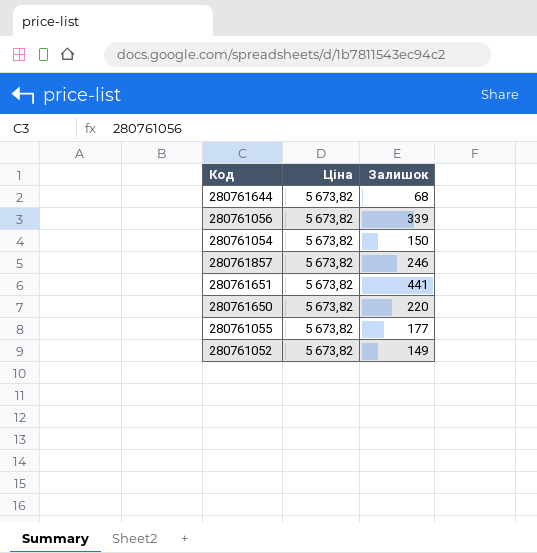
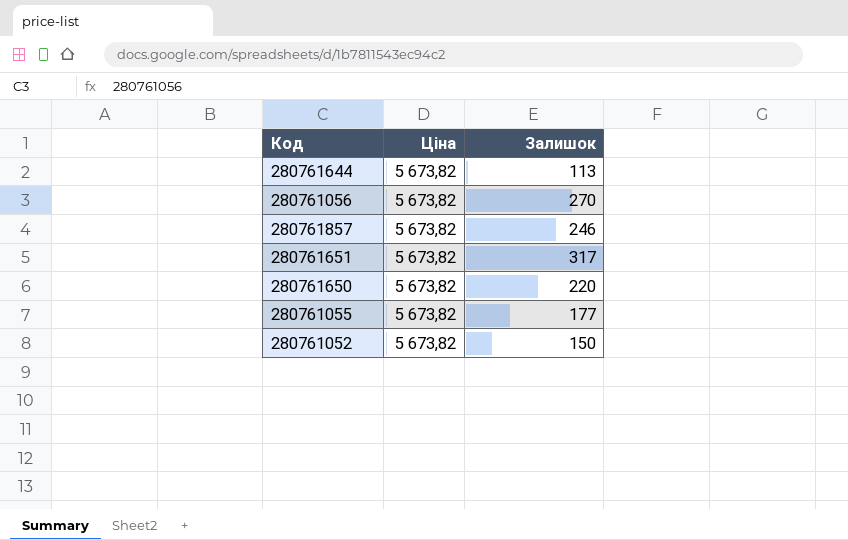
row 280761054: 5 673,82 | 150 -> none
280761644 | Залишок: 68 -> 113
280761056 | Залишок: 339 -> 270
280761651 | Залишок: 441 -> 317
280761052 | Залишок: 149 -> 150

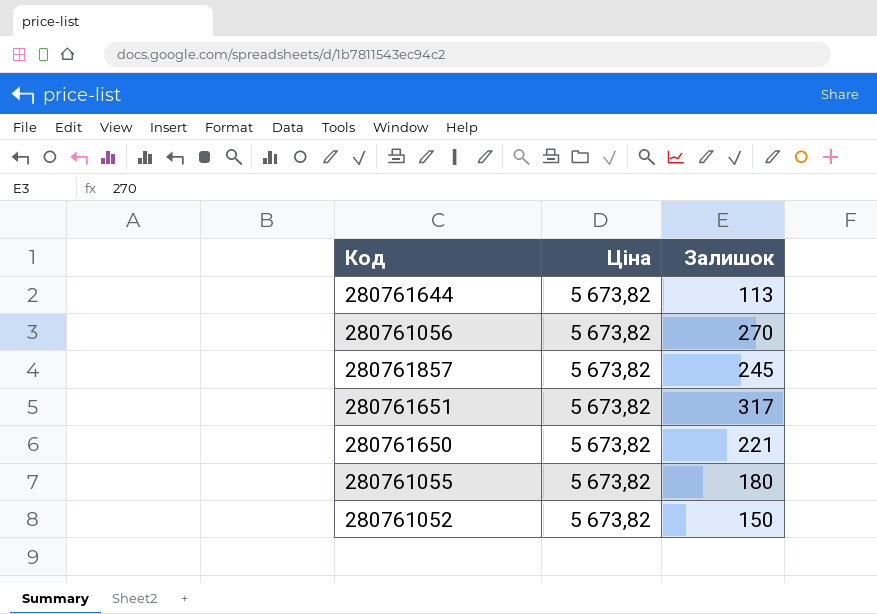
280761857 | Залишок: 246 -> 245
280761650 | Залишок: 220 -> 221
280761055 | Залишок: 177 -> 180

